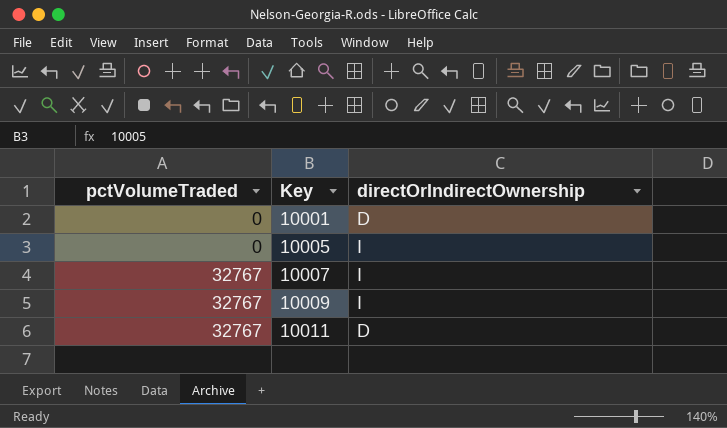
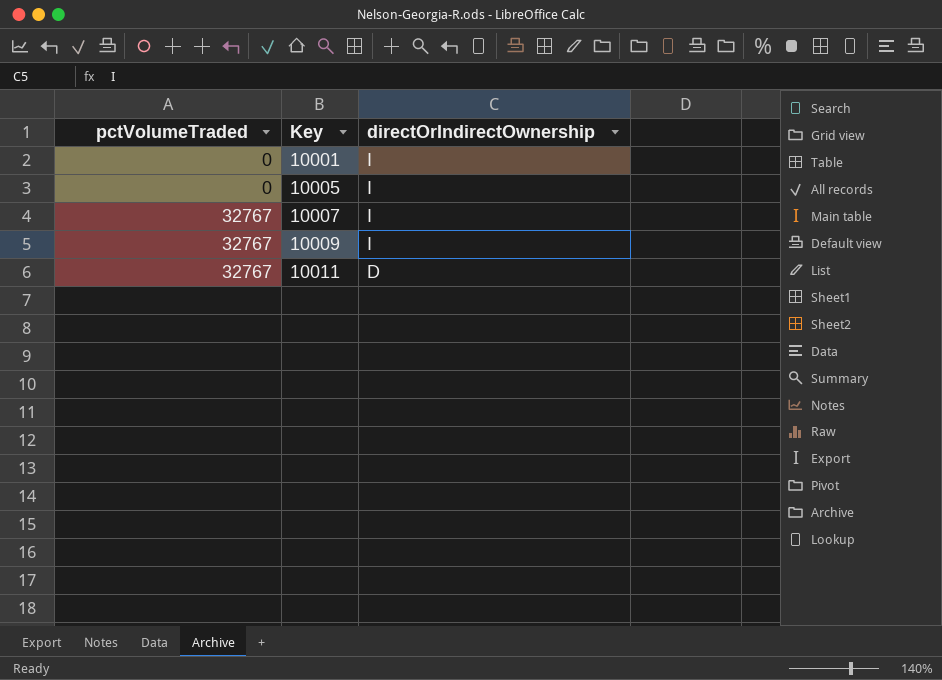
10001 | directOrIndirectOwnership: D -> I

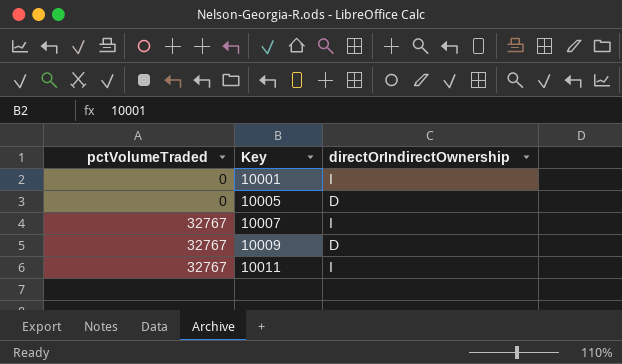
10005 | directOrIndirectOwnership: I -> D
10009 | directOrIndirectOwnership: I -> D
10011 | directOrIndirectOwnership: D -> I

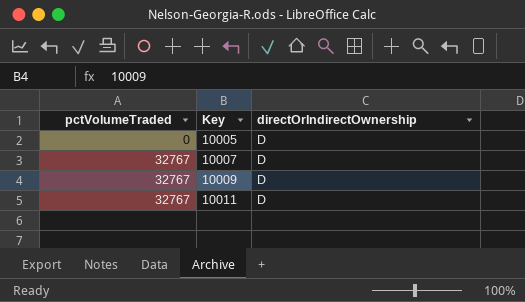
row 10001: 0 | I -> none
10007 | directOrIndirectOwnership: I -> D
10011 | directOrIndirectOwnership: I -> D

